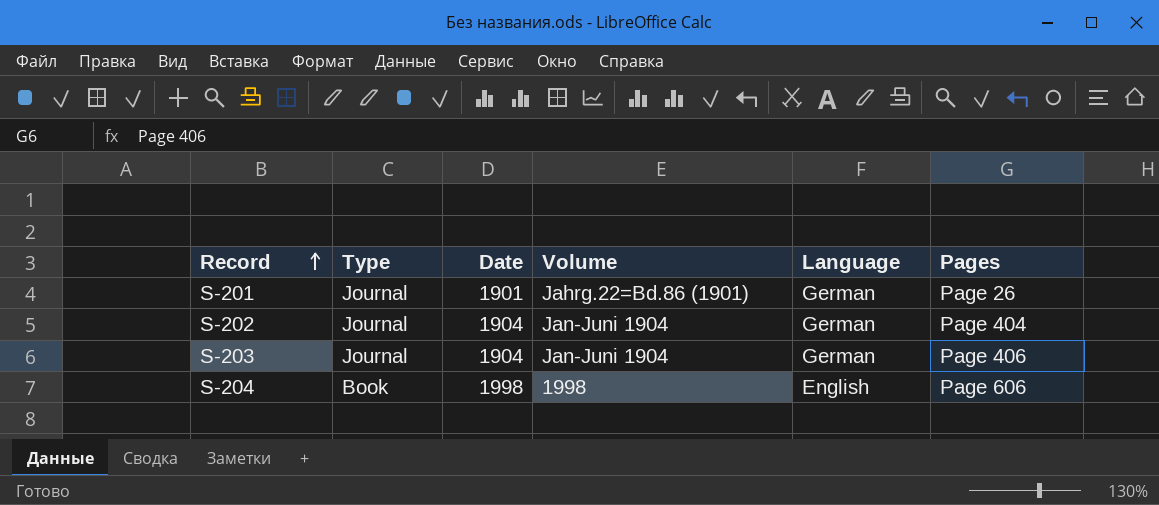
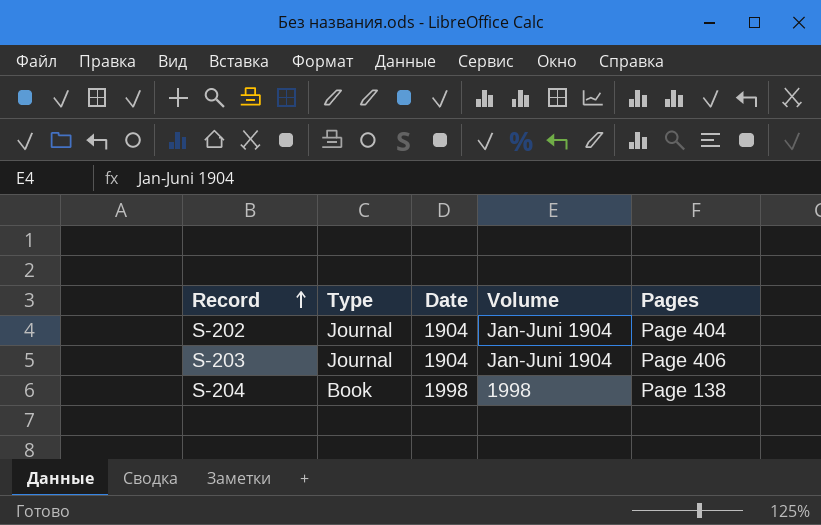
column Language | position: 5 -> none
row S-201: Journal | 1901 | Jahrg.22=Bd.86 (1901) | German | Page 26 -> none
S-204 | Pages: Page 606 -> Page 138

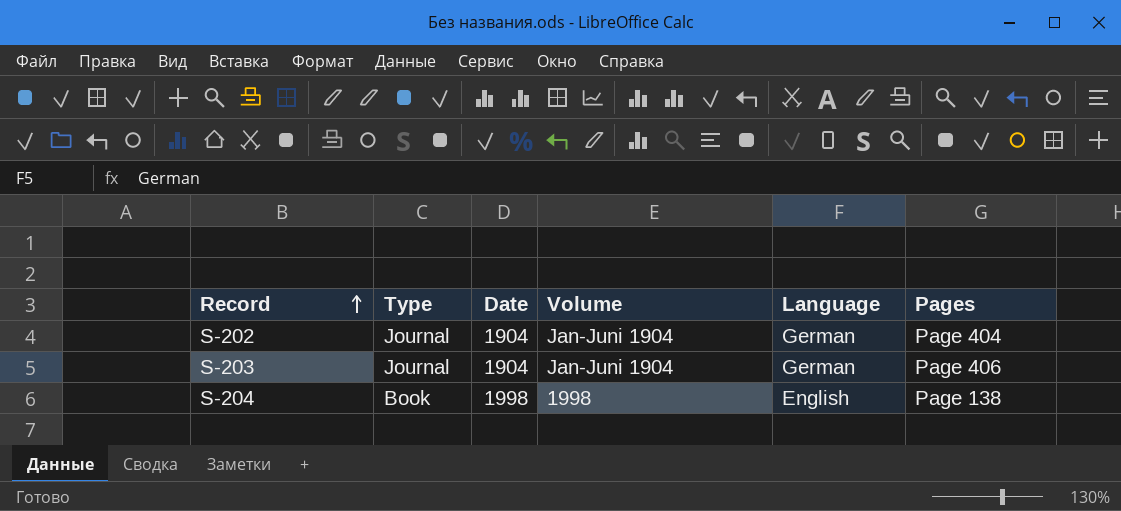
column Language | position: none -> 5

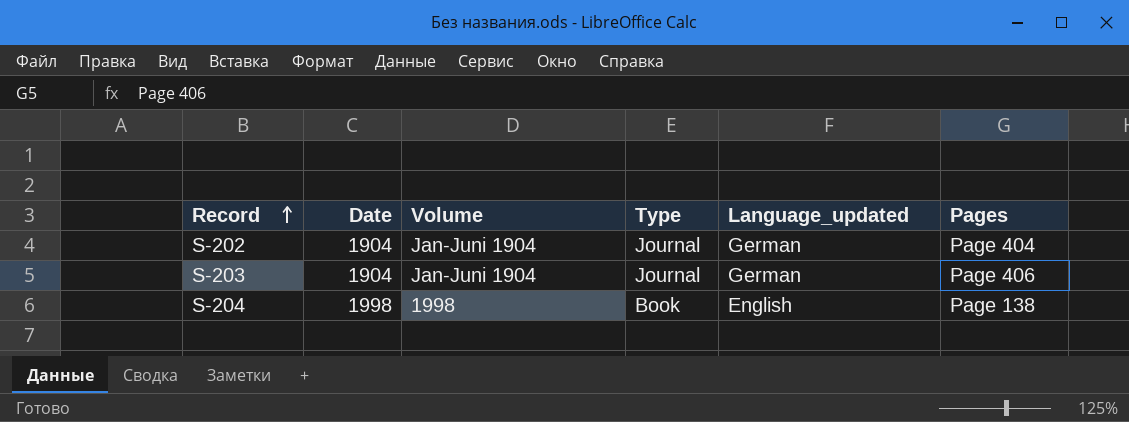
column Type | position: 2 -> 4
column name: Language -> Language_updated

